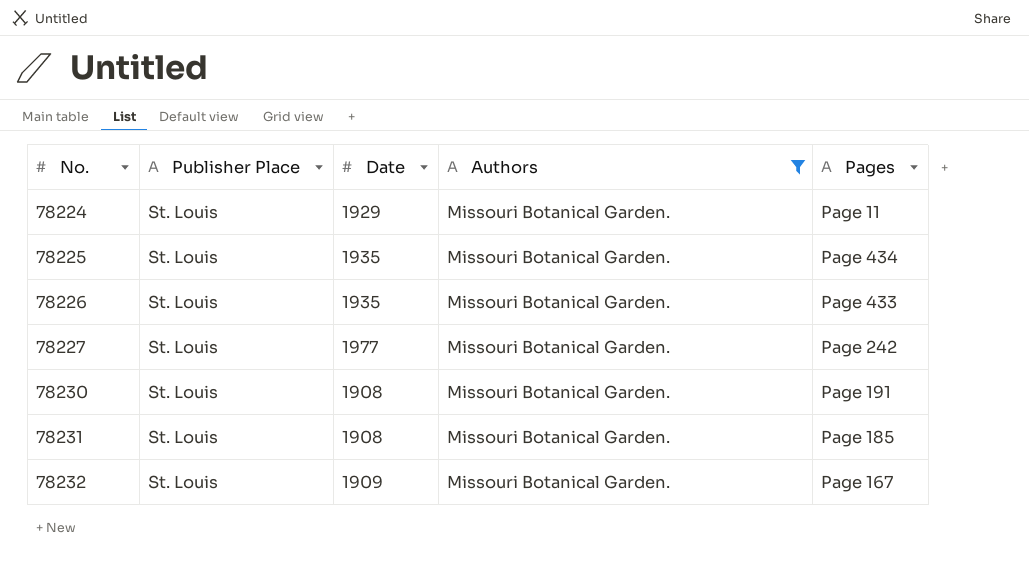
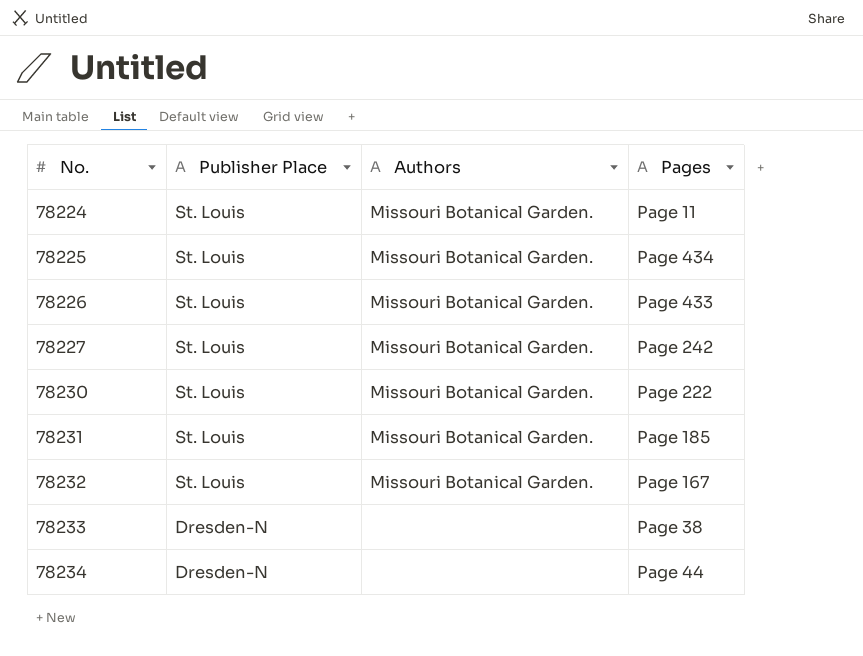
filter: Authors = Missouri Botanical Garden. -> none
column Date | position: 3 -> none
78230 | Pages: Page 191 -> Page 222

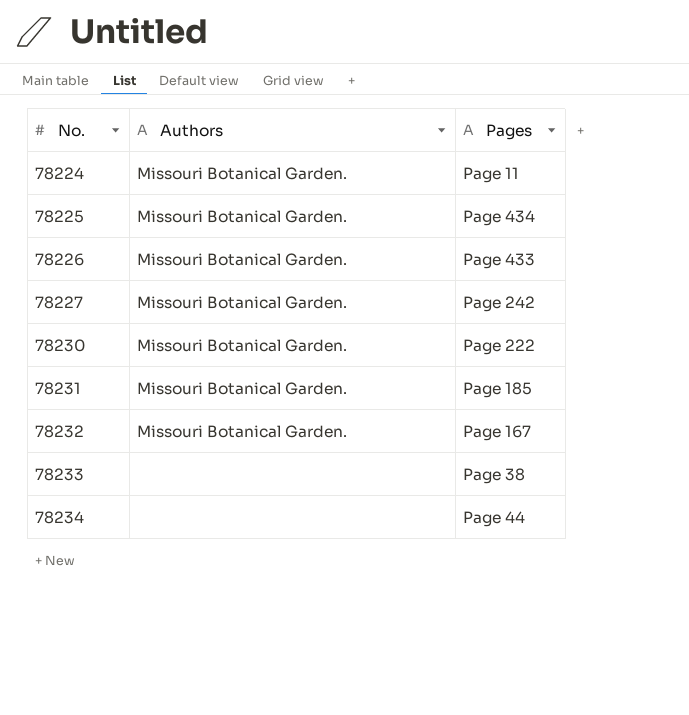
column Publisher Place | position: 2 -> none

